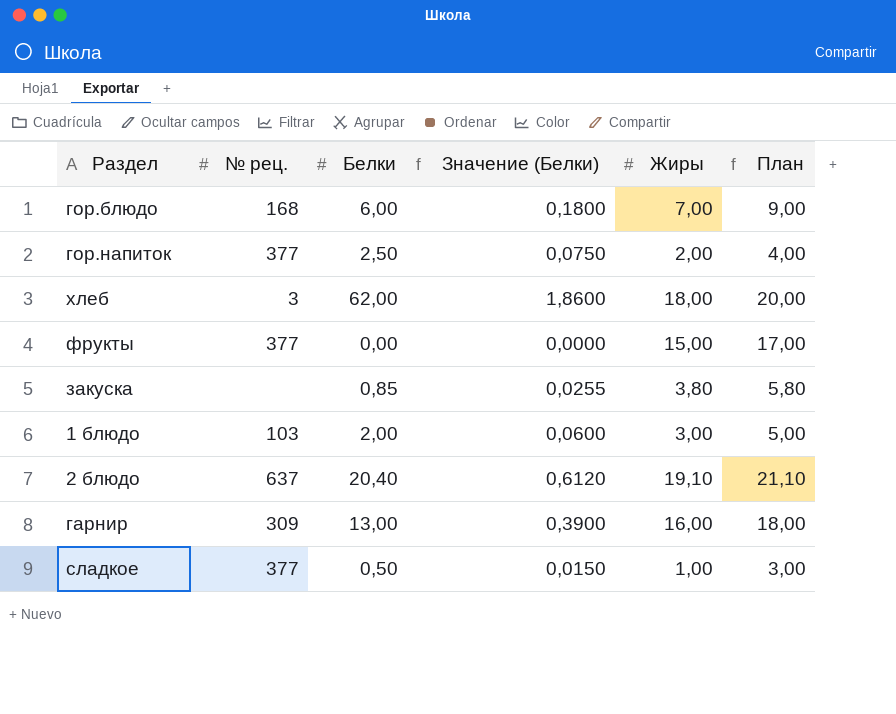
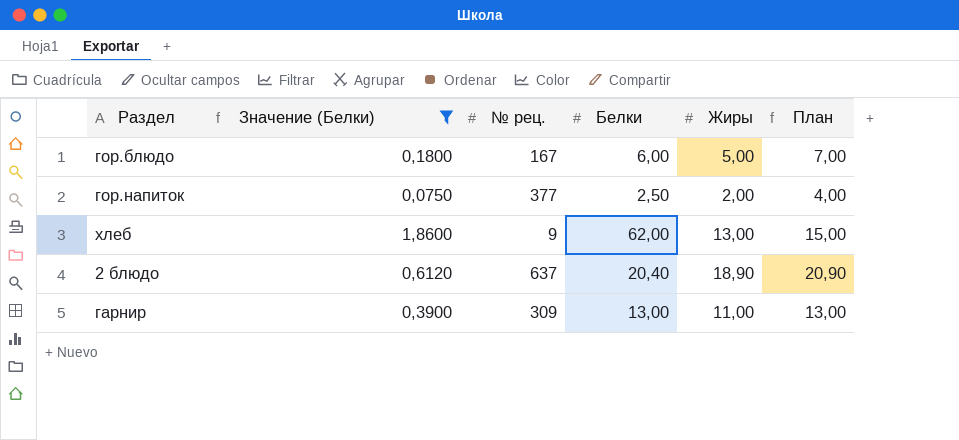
filter: none -> Значение (Белки) >= 0,0750
column Значение (Белки) | position: 4 -> 2
гор.блюдо | № рец.: 168 -> 167
гор.блюдо | Жиры: 7,00 -> 5,00
гор.блюдо | План: 9,00 -> 7,00
хлеб | № рец.: 3 -> 9
хлеб | Жиры: 18,00 -> 13,00
хлеб | План: 20,00 -> 15,00
2 блюдо | Жиры: 19,10 -> 18,90
2 блюдо | План: 21,10 -> 20,90
гарнир | Жиры: 16,00 -> 11,00
гарнир | План: 18,00 -> 13,00

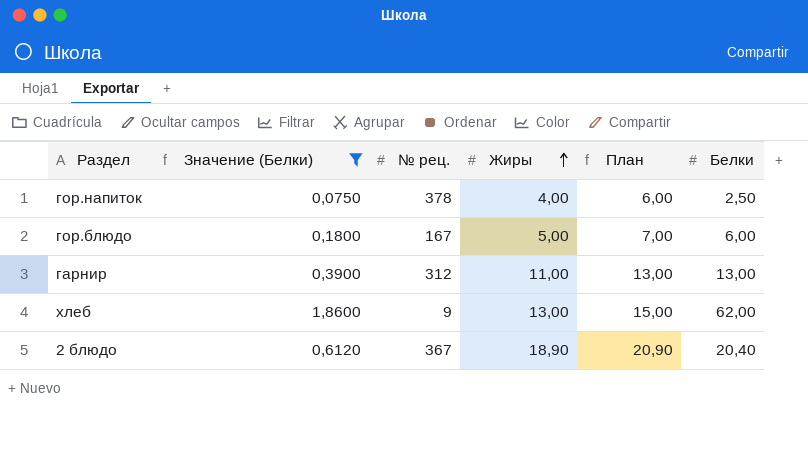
row order: none -> Жиры ascending
column Белки | position: 4 -> 6
гор.напиток | № рец.: 377 -> 378
гор.напиток | Жиры: 2,00 -> 4,00
гор.напиток | План: 4,00 -> 6,00
гарнир | № рец.: 309 -> 312
2 блюдо | № рец.: 637 -> 367

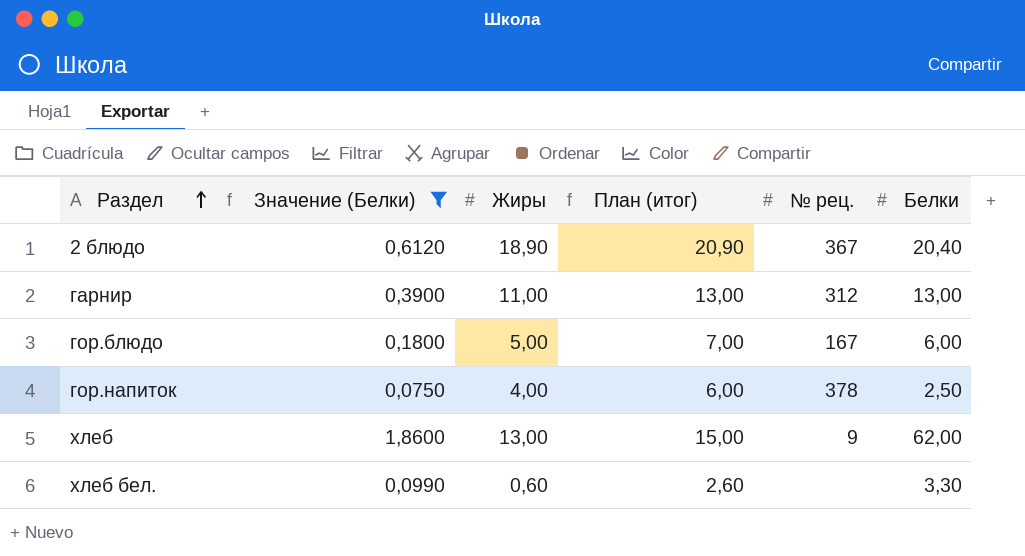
row order: Жиры ascending -> Раздел ascending
column name: План -> План (итог)
column № рец. | position: 3 -> 5
row хлеб бел.: none -> 0,0990 | 0,60 | 2,60 | none | 3,30

